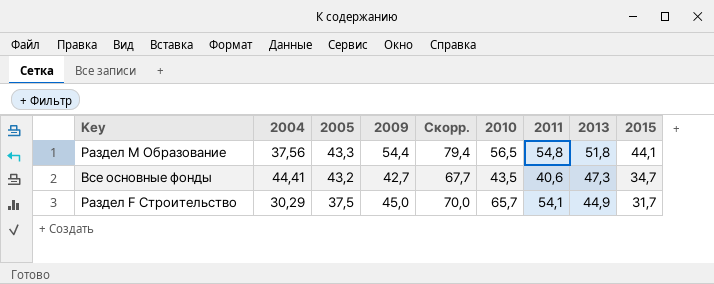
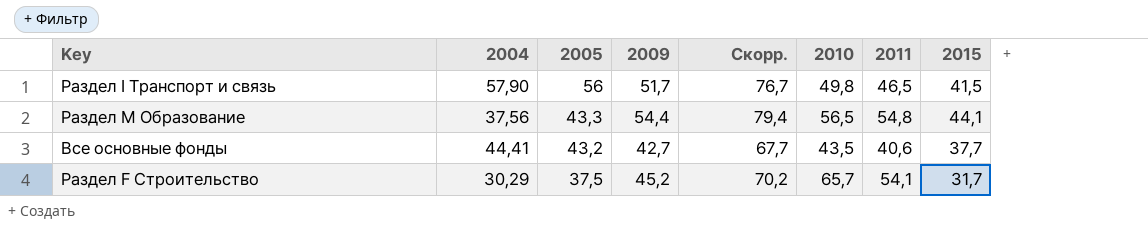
column 2013 | position: 8 -> none
row Раздел I Транспорт и связь: none -> 57,90 | 56 | 51,7 | 76,7 | 49,8 | 46,5 | 41,5
Все основные фонды | 2015: 34,7 -> 37,7
Раздел F Строительство | 2009: 45,0 -> 45,2
Раздел F Строительство | Скорр.: 70,0 -> 70,2

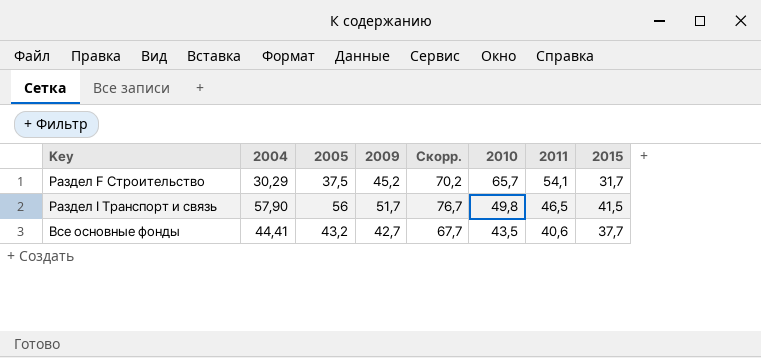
row order: 2005 descending -> 2010 descending
row Раздел M Образование: 37,56 | 43,3 | 54,4 | 79,4 | 56,5 | 54,8 | 44,1 -> none

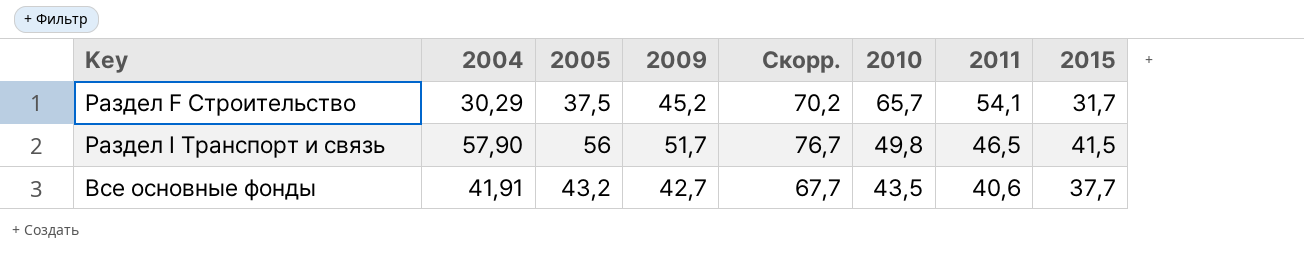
Все основные фонды | 2004: 44,41 -> 41,91

